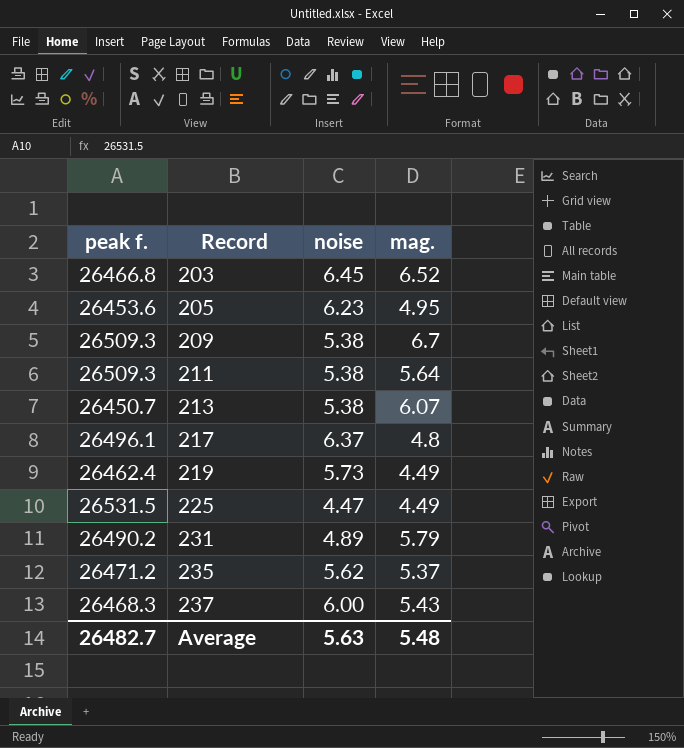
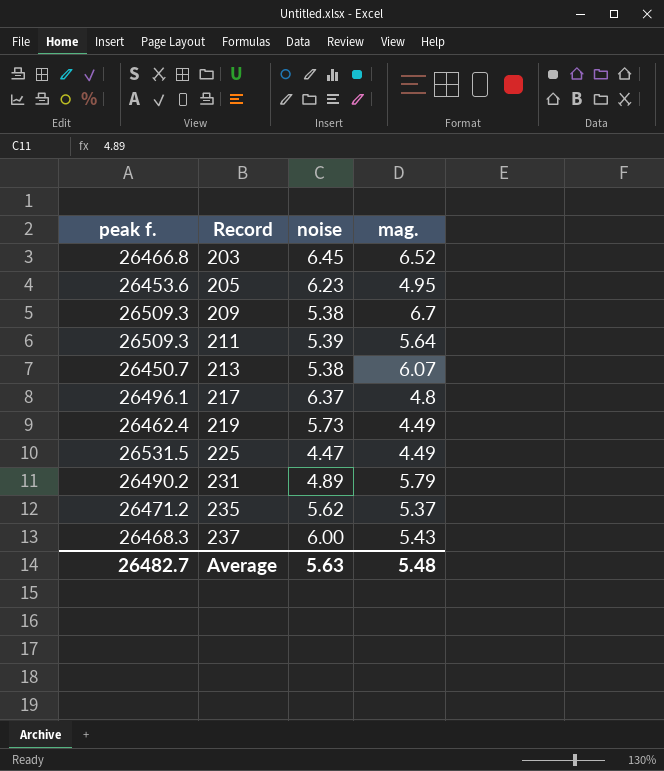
211 | noise: 5.38 -> 5.39

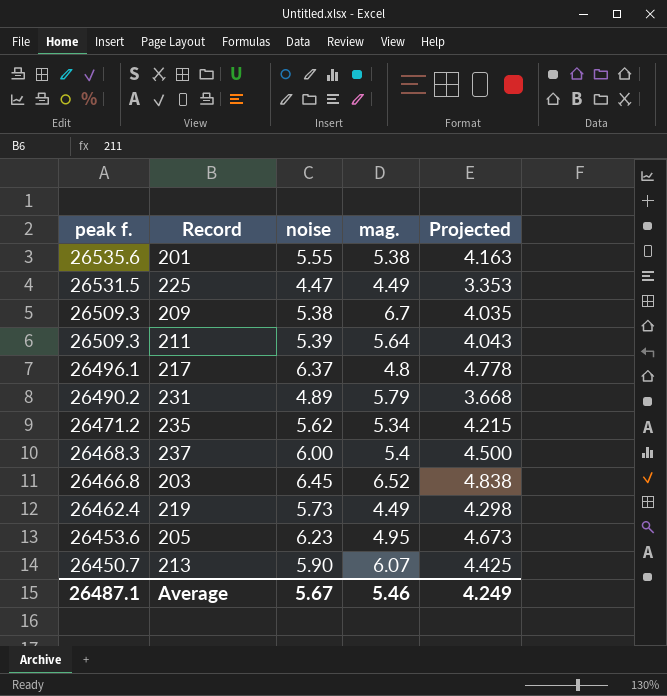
row order: Record ascending -> peak f. descending
column Projected | formula: none -> [noise] * 0.75
row 201: none -> 26535.6 | 5.55 | 5.38 | 4.163
235 | mag.: 5.37 -> 5.34
237 | mag.: 5.43 -> 5.4
213 | noise: 5.38 -> 5.90
Average | peak f.: 26482.7 -> 26487.1
Average | noise: 5.63 -> 5.67
Average | mag.: 5.48 -> 5.46

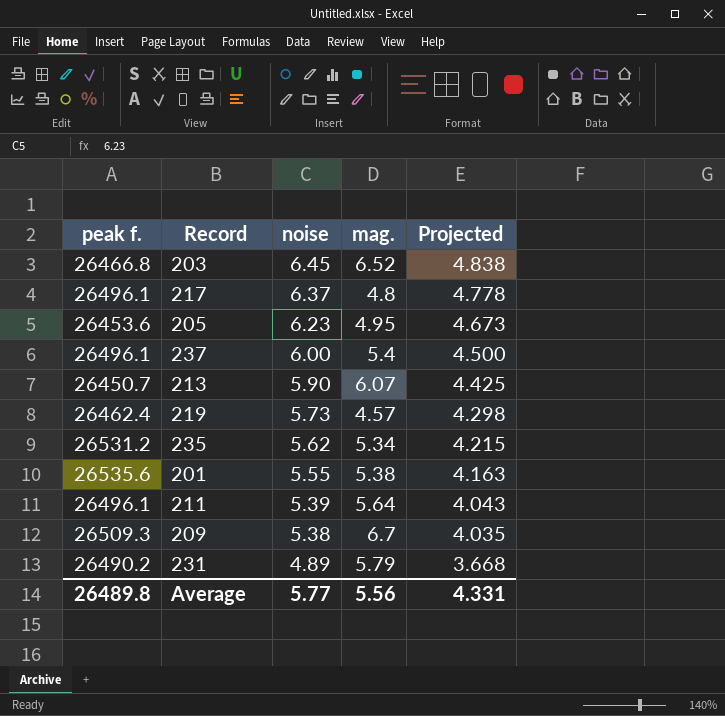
row order: peak f. descending -> noise descending
row 225: 26531.5 | 4.47 | 4.49 | 3.353 -> none
237 | peak f.: 26468.3 -> 26496.1
219 | mag.: 4.49 -> 4.57
235 | peak f.: 26471.2 -> 26531.2
211 | peak f.: 26509.3 -> 26496.1
Average | peak f.: 26487.1 -> 26489.8
Average | noise: 5.67 -> 5.77
Average | mag.: 5.46 -> 5.56
Average | Projected: 4.249 -> 4.331

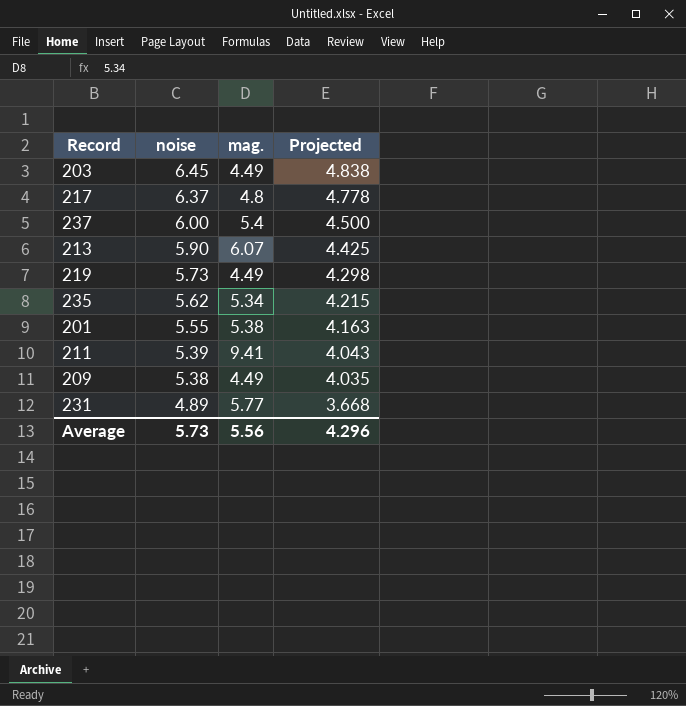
column peak f. | position: 1 -> none
row 205: 26453.6 | 6.23 | 4.95 | 4.673 -> none
203 | mag.: 6.52 -> 4.49
219 | mag.: 4.57 -> 4.49
211 | mag.: 5.64 -> 9.41
209 | mag.: 6.7 -> 4.49
231 | mag.: 5.79 -> 5.77
Average | noise: 5.77 -> 5.73
Average | Projected: 4.331 -> 4.296

